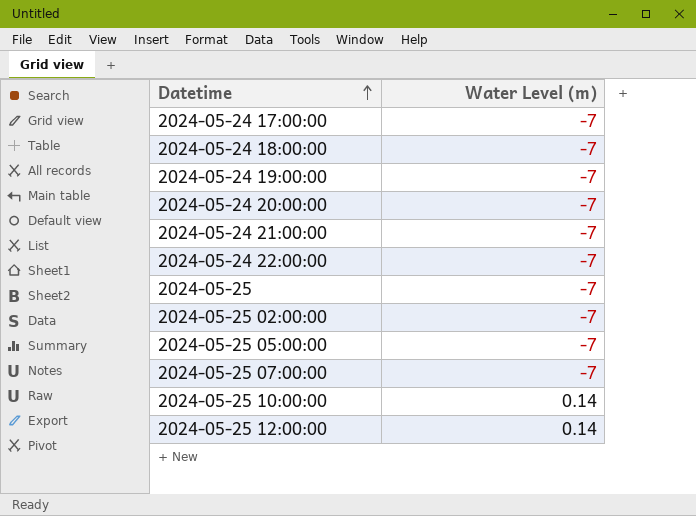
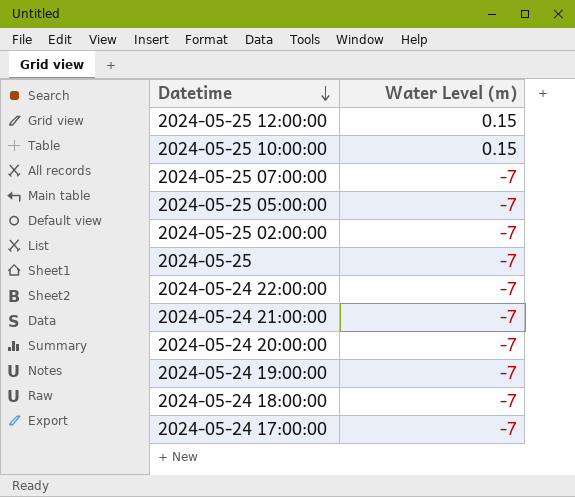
row order: Datetime ascending -> Datetime descending
2024-05-25 12:00:00 | Water Level (m): 0.14 -> 0.15
2024-05-25 10:00:00 | Water Level (m): 0.14 -> 0.15

